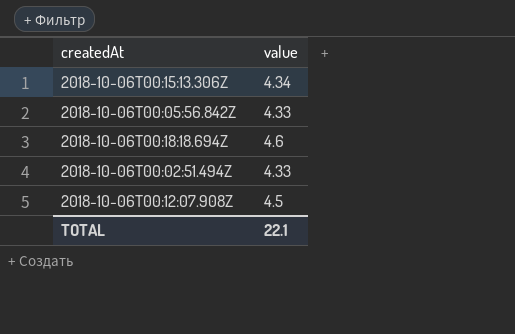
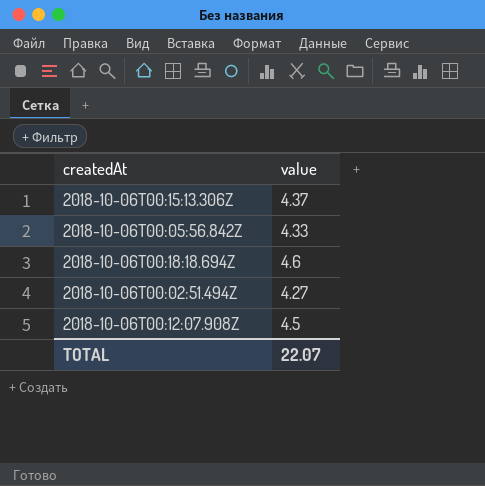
2018-10-06T00:15:13.306Z | value: 4.34 -> 4.37
2018-10-06T00:02:51.494Z | value: 4.33 -> 4.27
TOTAL | value: 22.1 -> 22.07

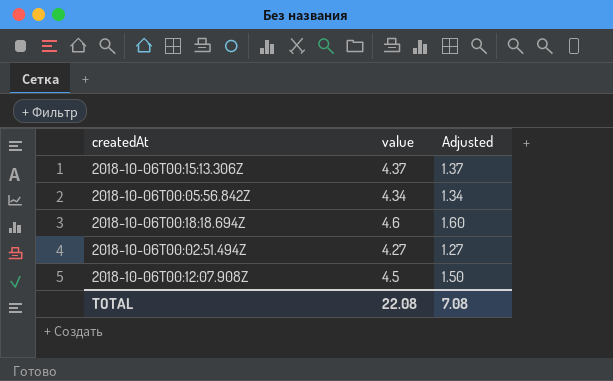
column Adjusted | formula: none -> [value] - 3
2018-10-06T00:05:56.842Z | value: 4.33 -> 4.34
TOTAL | value: 22.07 -> 22.08

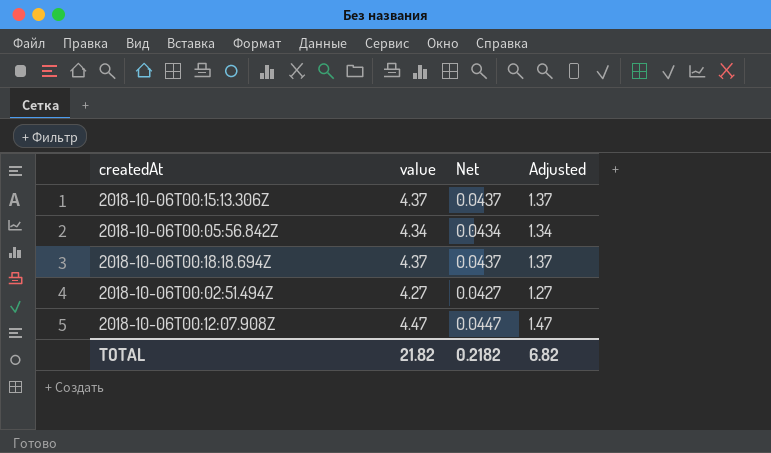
column Net | formula: none -> [value] * 0.01
2018-10-06T00:18:18.694Z | value: 4.6 -> 4.37
2018-10-06T00:18:18.694Z | Adjusted: 1.60 -> 1.37
2018-10-06T00:12:07.908Z | value: 4.5 -> 4.47
2018-10-06T00:12:07.908Z | Adjusted: 1.50 -> 1.47
TOTAL | value: 22.08 -> 21.82
TOTAL | Adjusted: 7.08 -> 6.82

